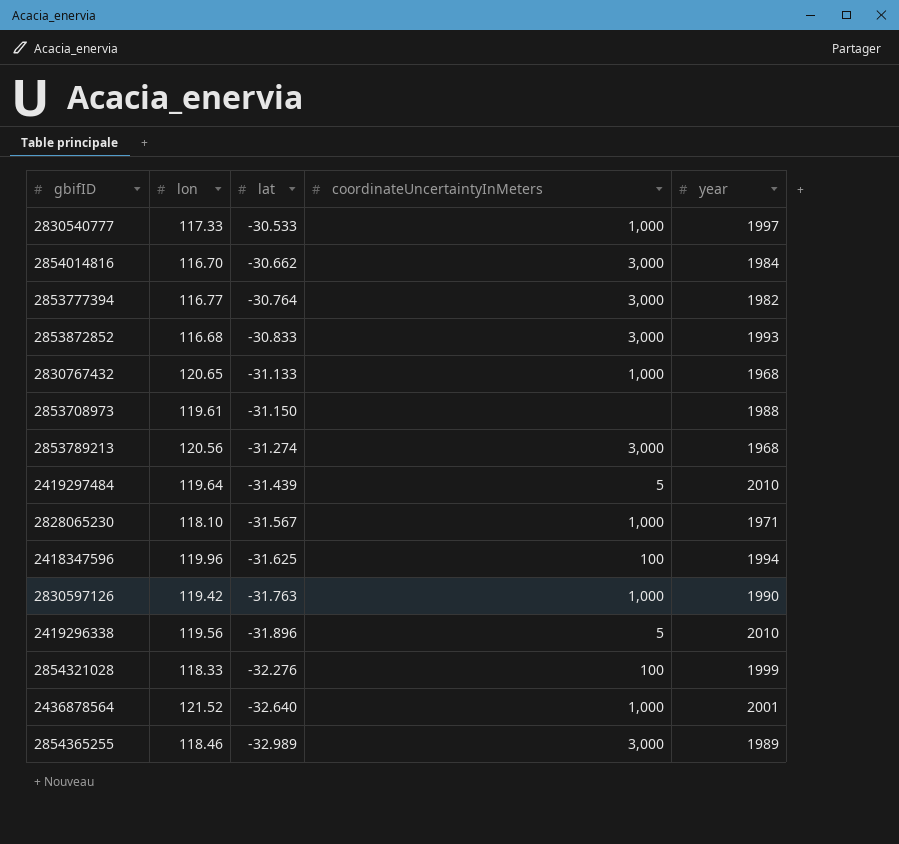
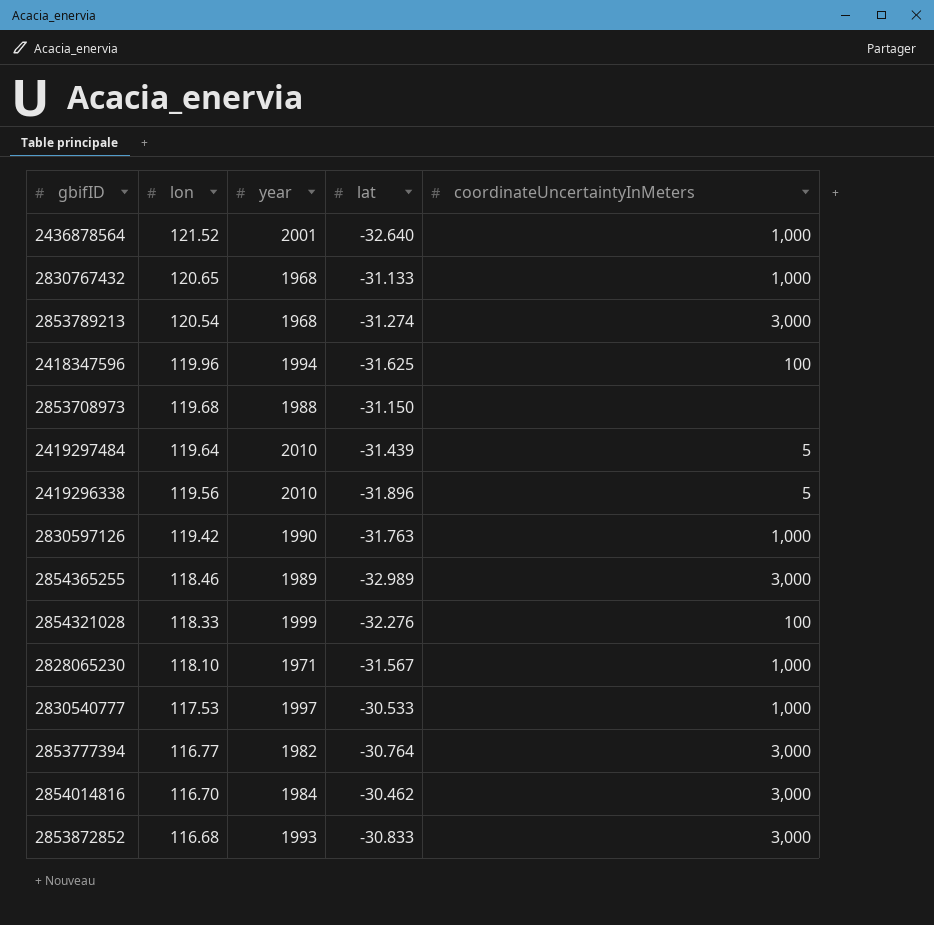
row order: lat descending -> lon descending
column year | position: 5 -> 3
2853789213 | lon: 120.56 -> 120.54
2853708973 | lon: 119.61 -> 119.68
2830540777 | lon: 117.33 -> 117.53
2854014816 | lat: -30.662 -> -30.462

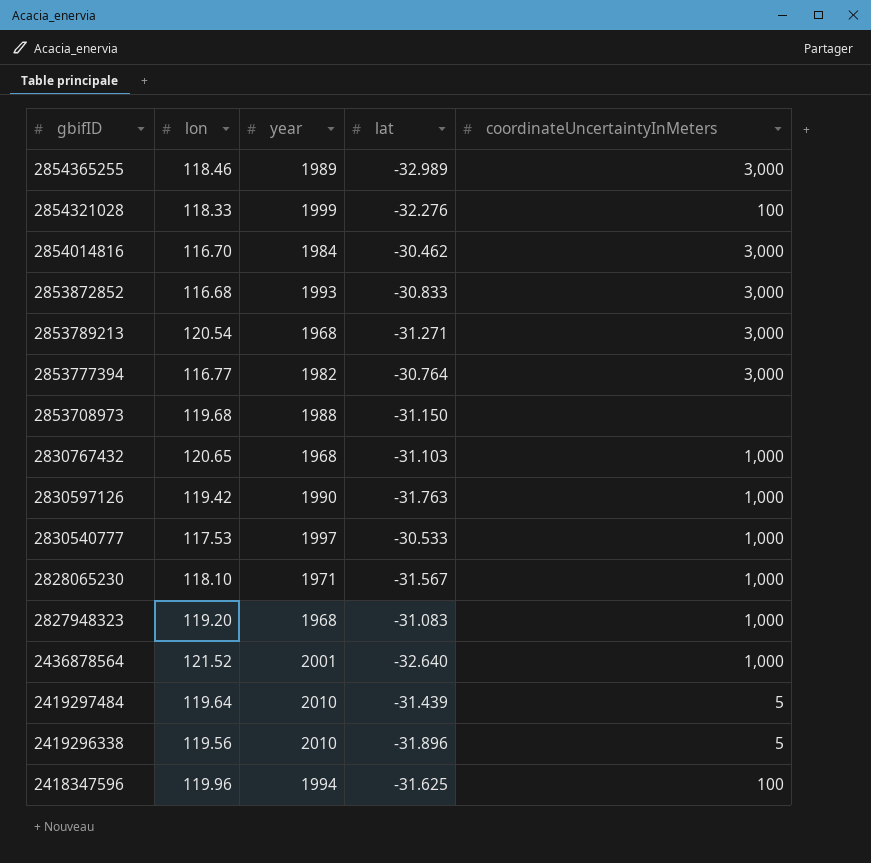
row order: lon descending -> gbifID descending
2853789213 | lat: -31.274 -> -31.271
2830767432 | lat: -31.133 -> -31.103
row 2827948323: none -> 119.20 | 1968 | -31.083 | 1,000

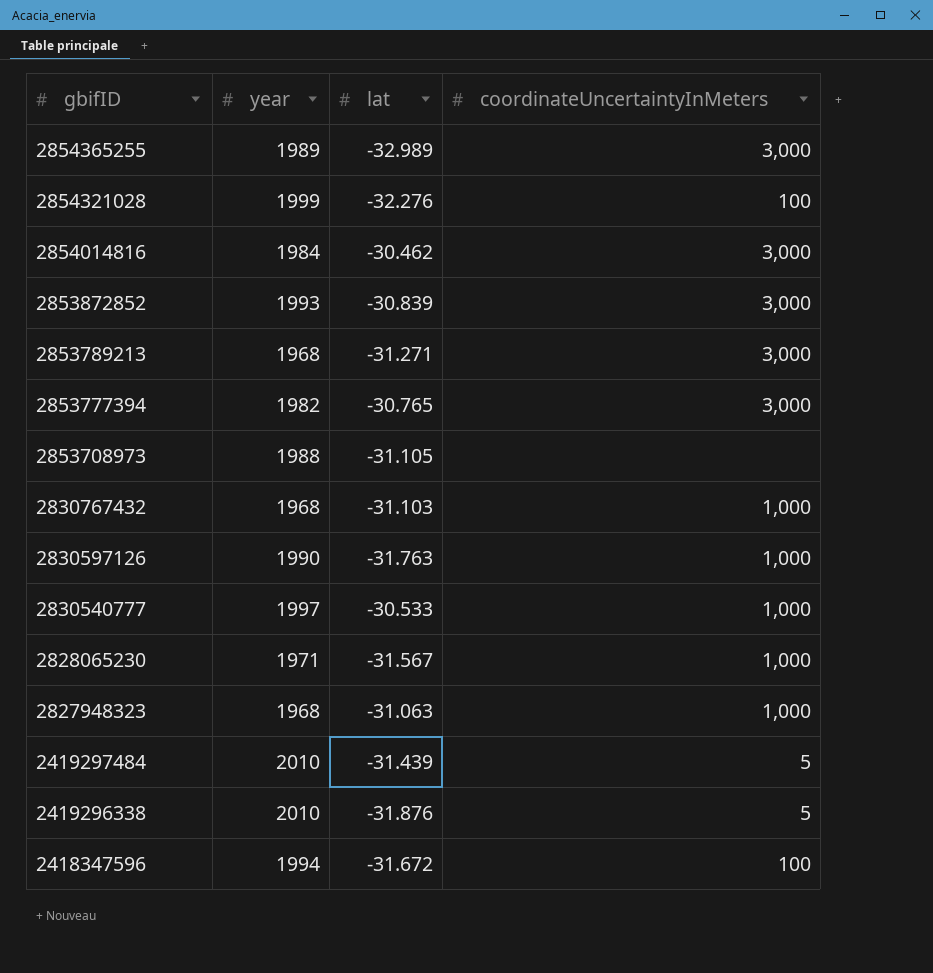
column lon | position: 2 -> none
row 2436878564: 121.52 | 2001 | -32.640 | 1,000 -> none
2853872852 | lat: -30.833 -> -30.839
2853777394 | lat: -30.764 -> -30.765
2853708973 | lat: -31.150 -> -31.105
2827948323 | lat: -31.083 -> -31.063
2419296338 | lat: -31.896 -> -31.876
2418347596 | lat: -31.625 -> -31.672

